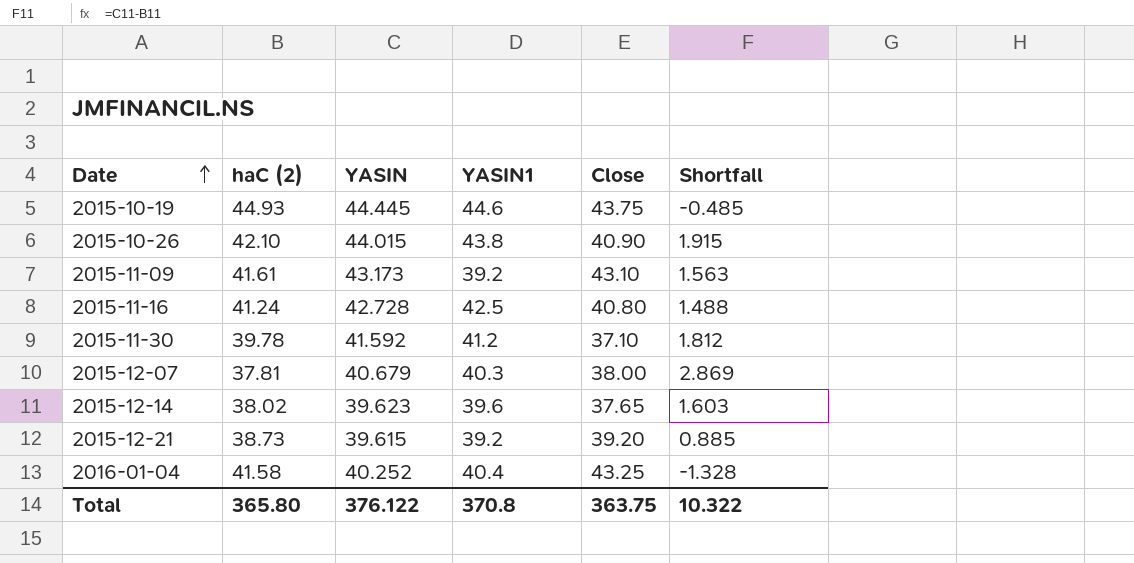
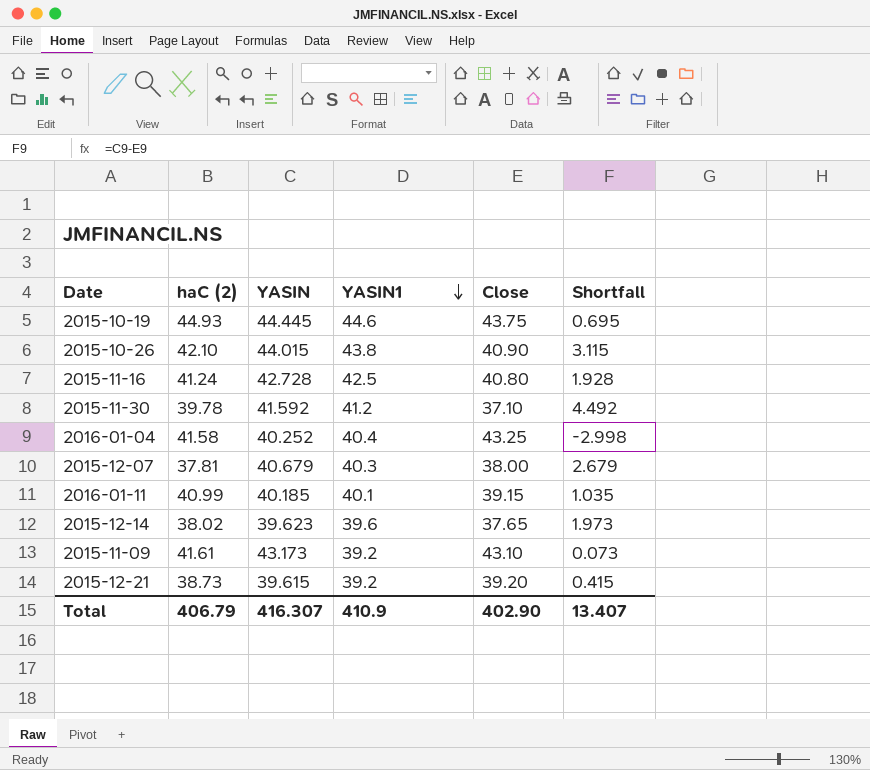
row order: Date ascending -> YASIN1 descending
column Shortfall | formula: [YASIN] - [haC (2)] -> [YASIN] - [Close]
row 2016-01-11: none -> 40.99 | 40.185 | 40.1 | 39.15 | 1.035
Total | haC (2): 365.80 -> 406.79
Total | YASIN: 376.122 -> 416.307
Total | YASIN1: 370.8 -> 410.9
Total | Close: 363.75 -> 402.90
Total | Shortfall: 10.322 -> 13.407

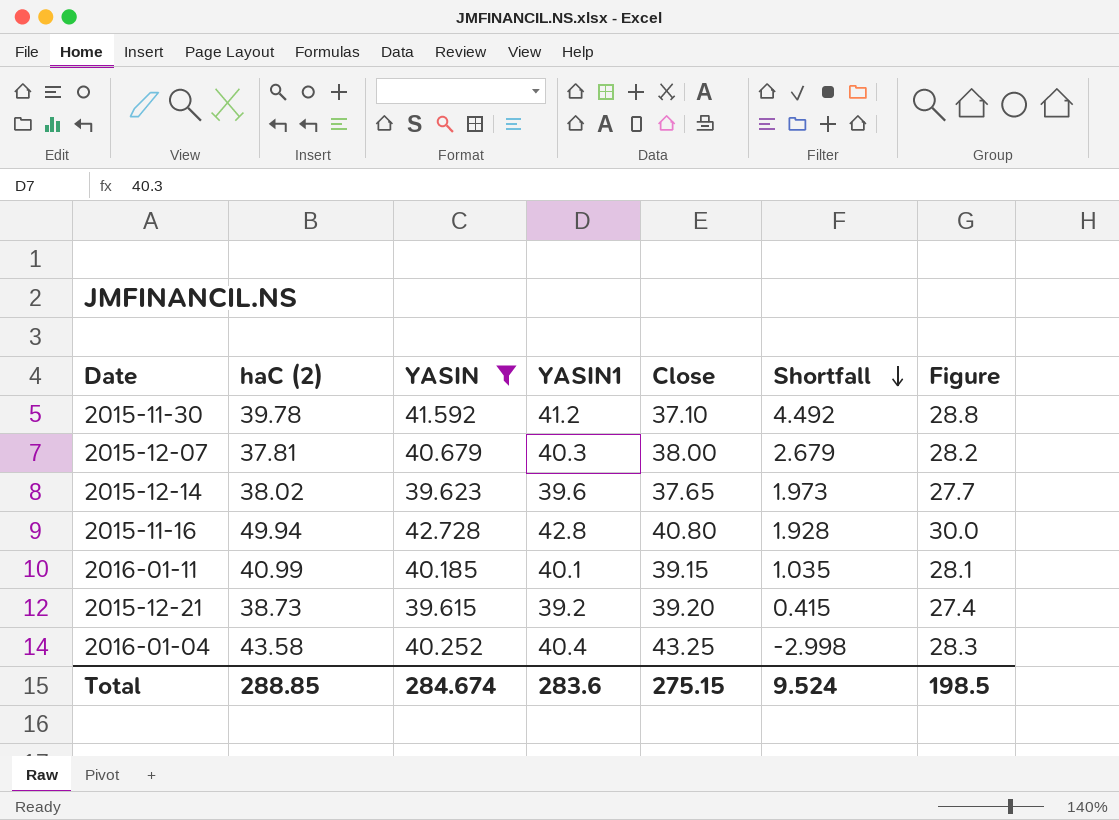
filter: none -> YASIN <= 42.728
row order: YASIN1 descending -> Shortfall descending
column Figure | formula: none -> [YASIN1] * 0.7
2015-11-16 | haC (2): 41.24 -> 49.94
2015-11-16 | YASIN1: 42.5 -> 42.8
2016-01-04 | haC (2): 41.58 -> 43.58
Total | haC (2): 406.79 -> 288.85
Total | YASIN: 416.307 -> 284.674
Total | YASIN1: 410.9 -> 283.6
Total | Close: 402.90 -> 275.15
Total | Shortfall: 13.407 -> 9.524

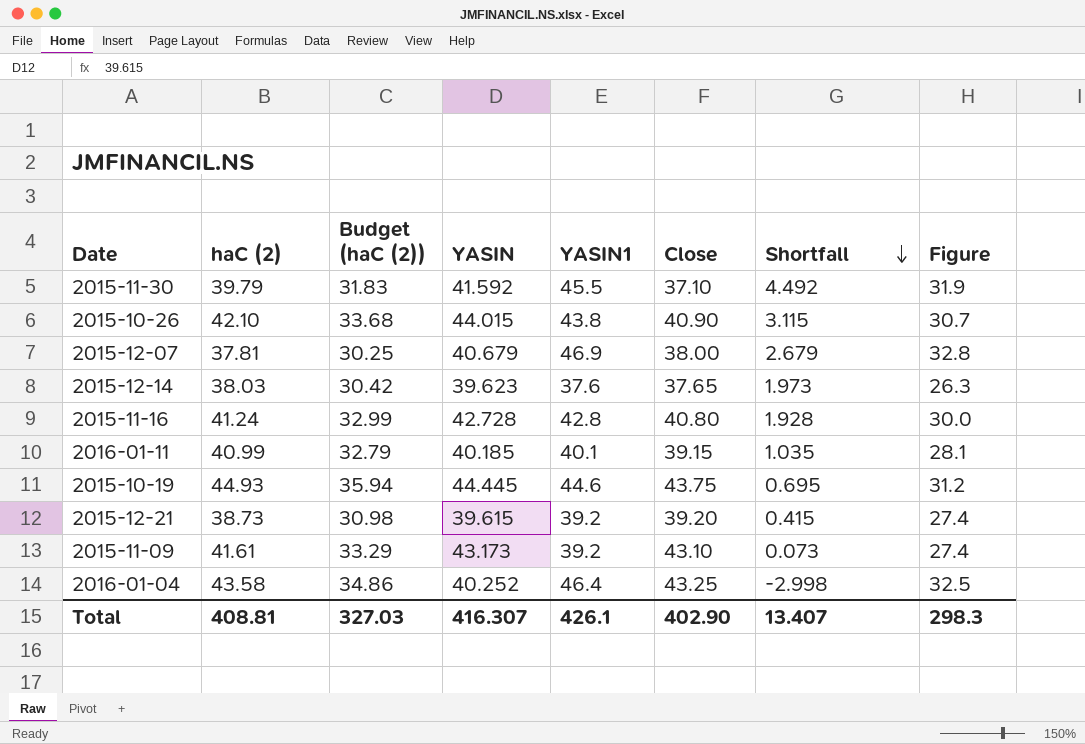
filter: YASIN <= 42.728 -> none
column Budget (haC (2)) | formula: none -> [haC (2)] * 0.8
2015-11-30 | haC (2): 39.78 -> 39.79
2015-11-30 | YASIN1: 41.2 -> 45.5
2015-11-30 | Figure: 28.8 -> 31.9
2015-12-07 | YASIN1: 40.3 -> 46.9
2015-12-07 | Figure: 28.2 -> 32.8
2015-12-14 | haC (2): 38.02 -> 38.03
2015-12-14 | YASIN1: 39.6 -> 37.6
2015-12-14 | Figure: 27.7 -> 26.3
2015-11-16 | haC (2): 49.94 -> 41.24
2016-01-04 | YASIN1: 40.4 -> 46.4
2016-01-04 | Figure: 28.3 -> 32.5
Total | haC (2): 288.85 -> 408.81
Total | YASIN: 284.674 -> 416.307
Total | YASIN1: 283.6 -> 426.1
Total | Close: 275.15 -> 402.90
Total | Shortfall: 9.524 -> 13.407
Total | Figure: 198.5 -> 298.3

